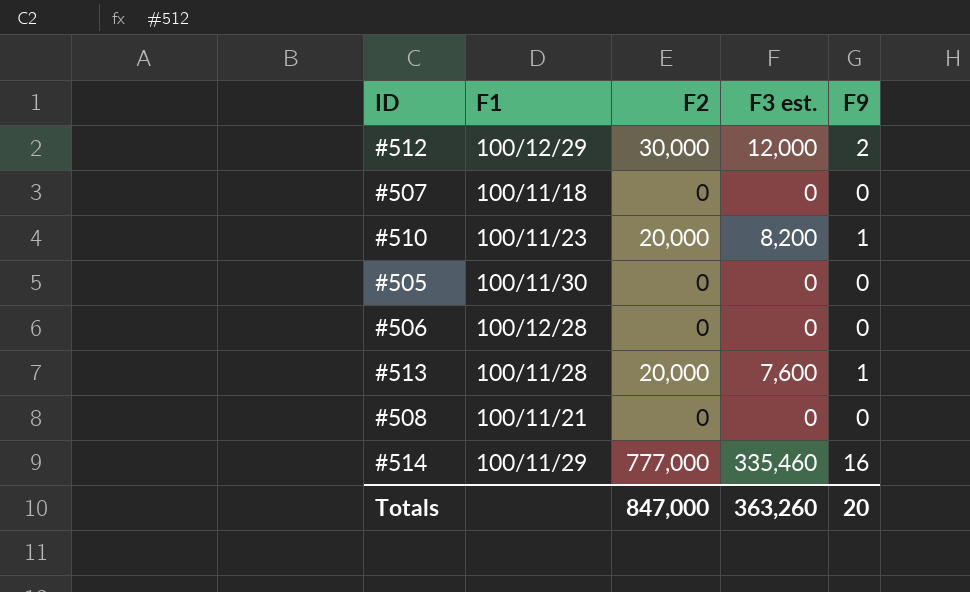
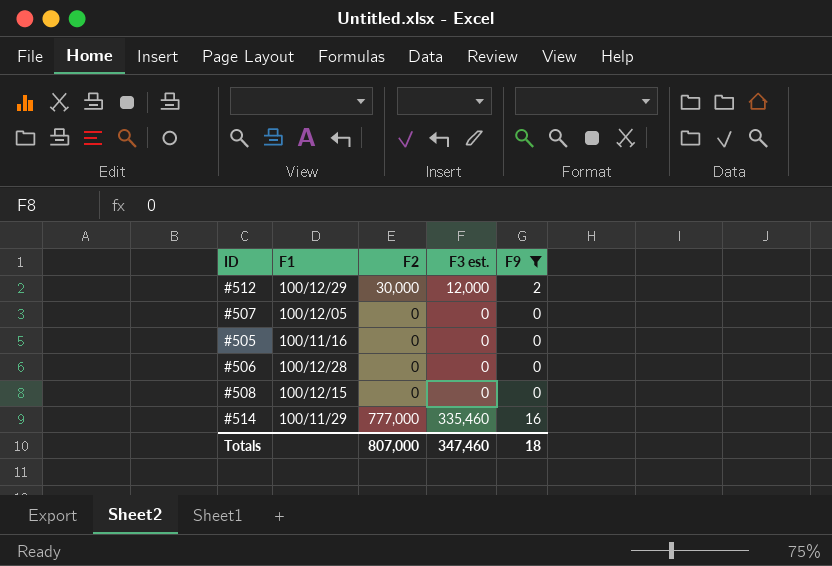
filter: none -> F9 != 1
#507 | F1: 100/11/18 -> 100/12/05
#505 | F1: 100/11/30 -> 100/11/16
#508 | F1: 100/11/21 -> 100/12/15
Totals | F2: 847,000 -> 807,000
Totals | F3 est.: 363,260 -> 347,460
Totals | F9: 20 -> 18

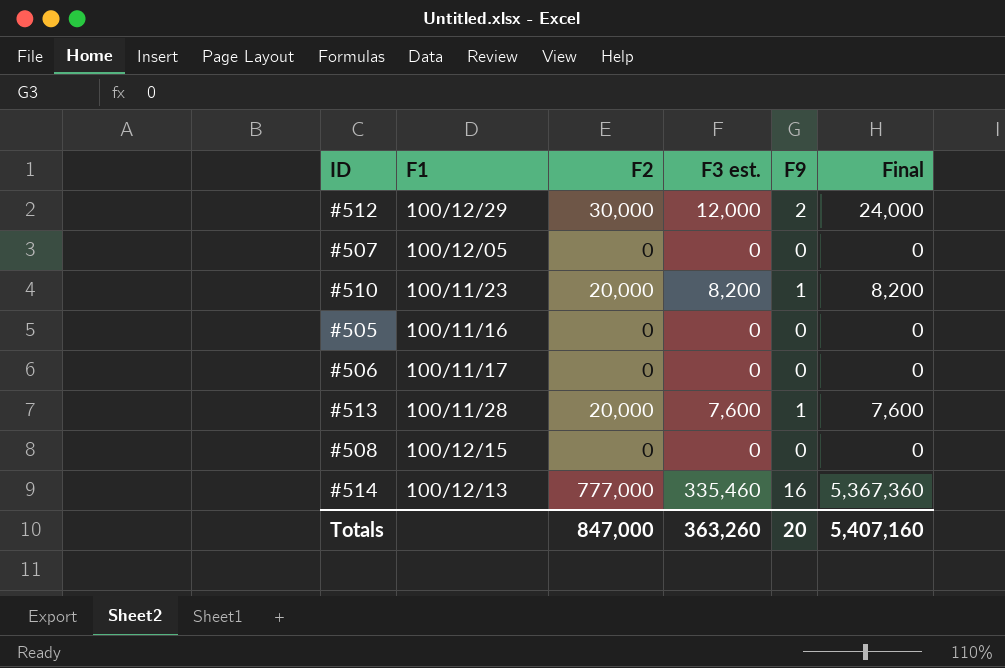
filter: F9 != 1 -> none
column Final | formula: none -> [F3 est.] * [F9]
#506 | F1: 100/12/28 -> 100/11/17
#514 | F1: 100/11/29 -> 100/12/13
Totals | F2: 807,000 -> 847,000
Totals | F3 est.: 347,460 -> 363,260
Totals | F9: 18 -> 20

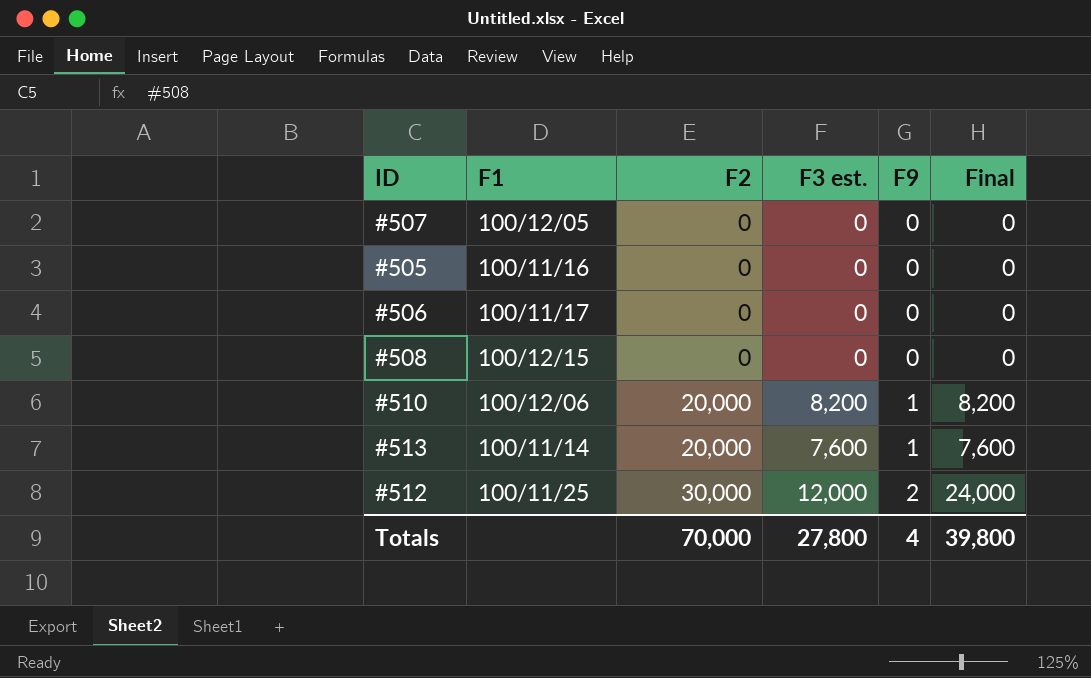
row order: none -> F2 ascending
row #514: 100/12/13 | 777,000 | 335,460 | 16 | 5,367,360 -> none
#510 | F1: 100/11/23 -> 100/12/06
#513 | F1: 100/11/28 -> 100/11/14
#512 | F1: 100/12/29 -> 100/11/25
Totals | F2: 847,000 -> 70,000
Totals | F3 est.: 363,260 -> 27,800
Totals | F9: 20 -> 4
Totals | Final: 5,407,160 -> 39,800

